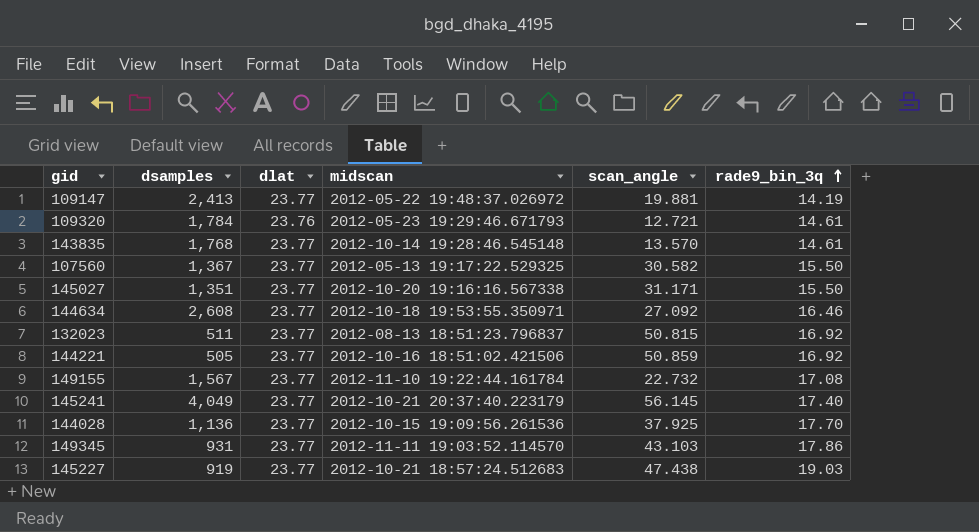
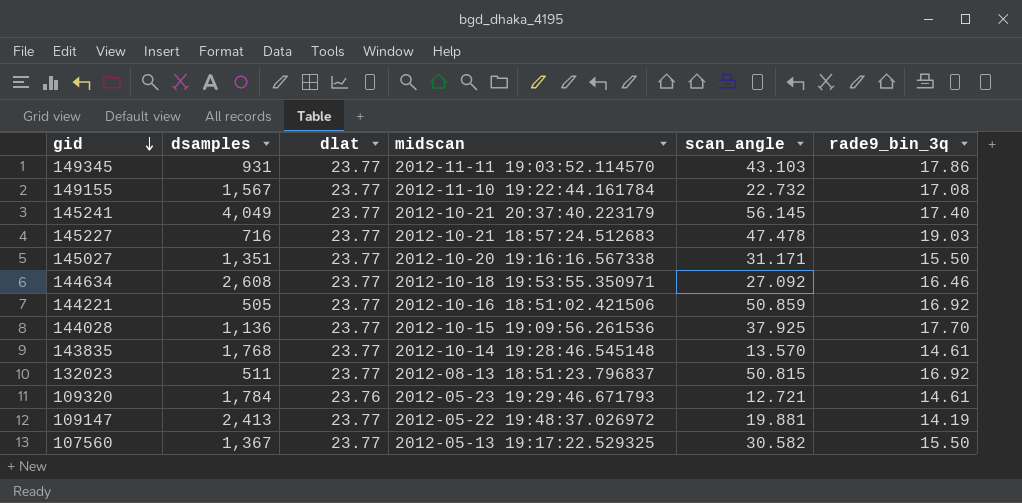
row order: rade9_bin_3q ascending -> gid descending
145227 | dsamples: 919 -> 716
145227 | scan_angle: 47.438 -> 47.478

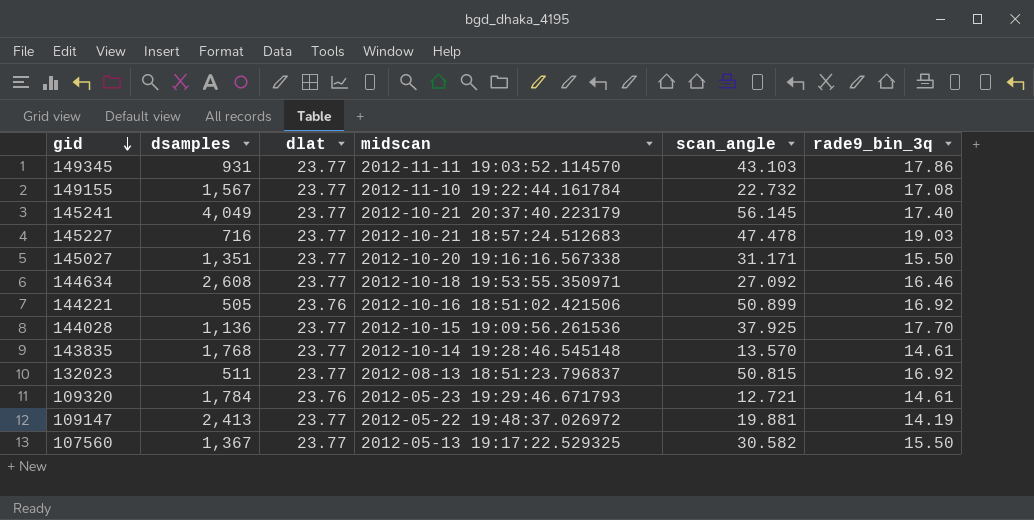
144221 | dlat: 23.77 -> 23.76
144221 | scan_angle: 50.859 -> 50.899

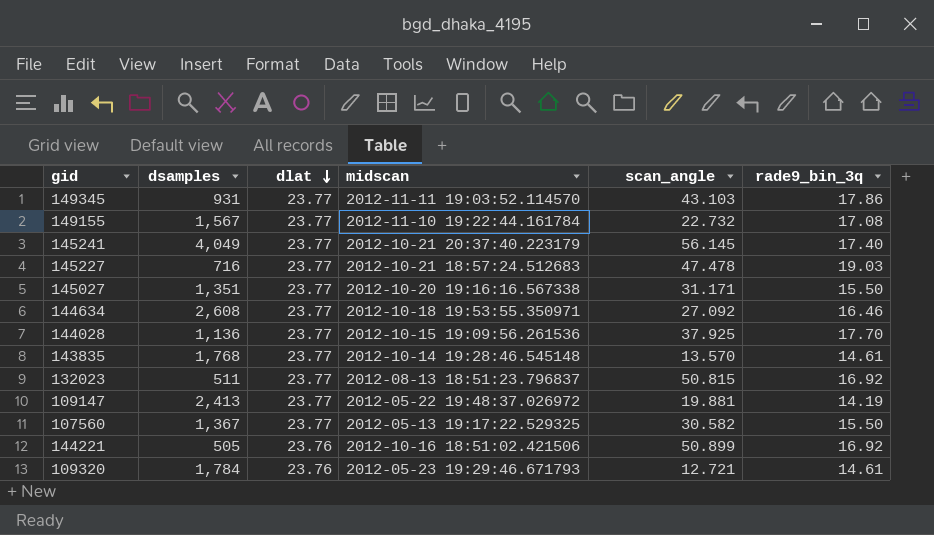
row order: gid descending -> dlat descending

